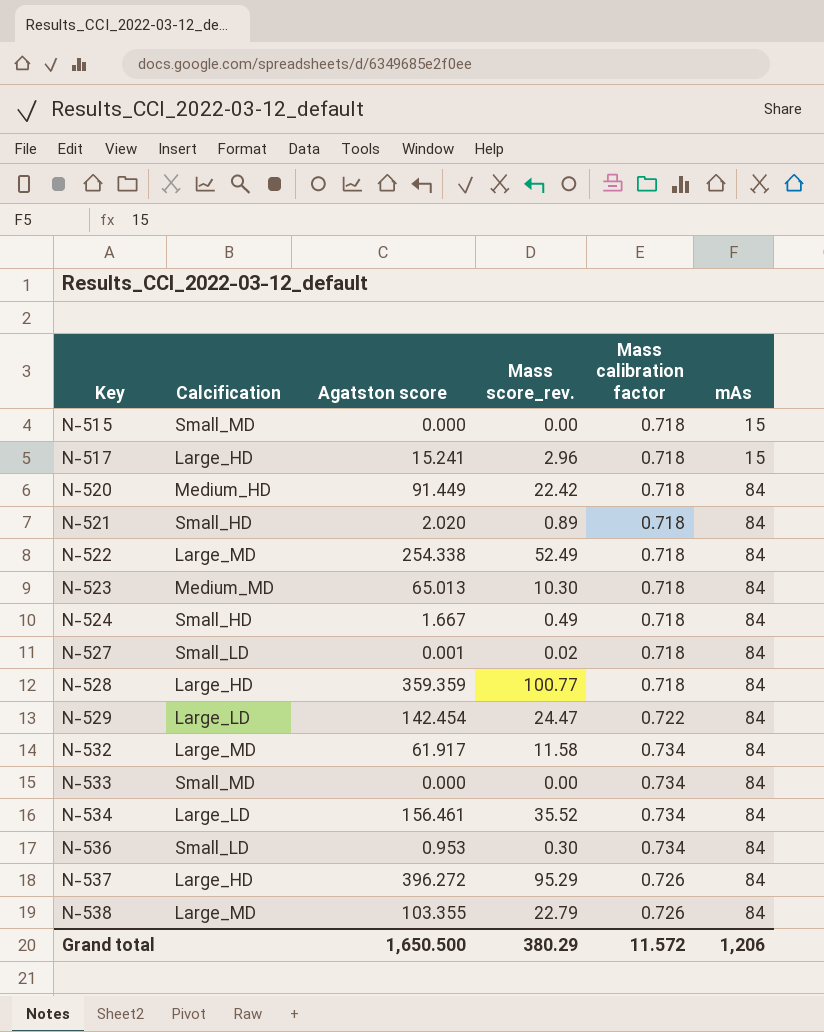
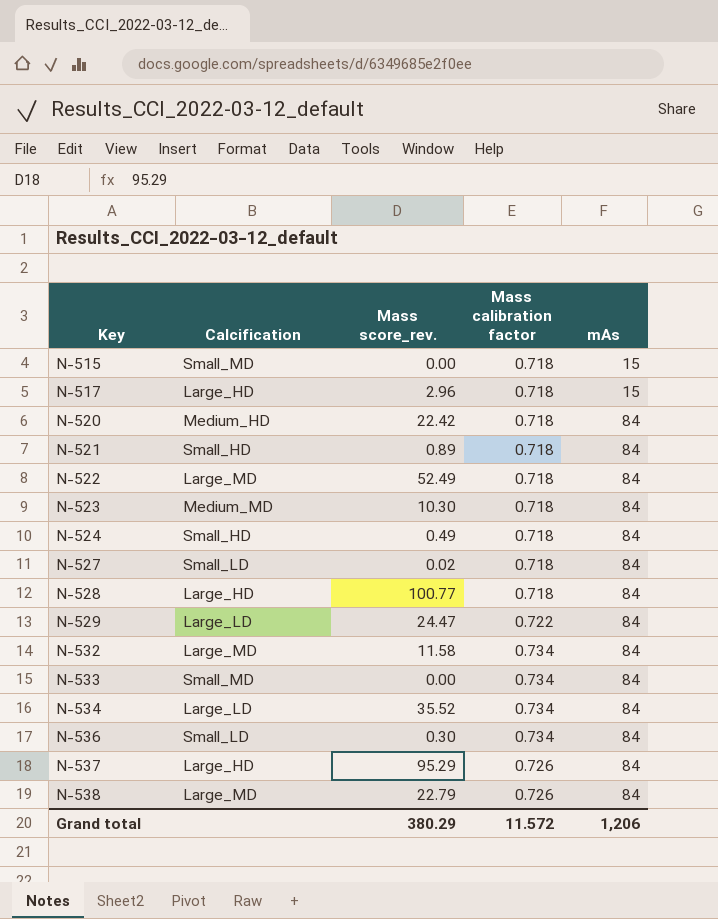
column Agatston score | position: 3 -> none

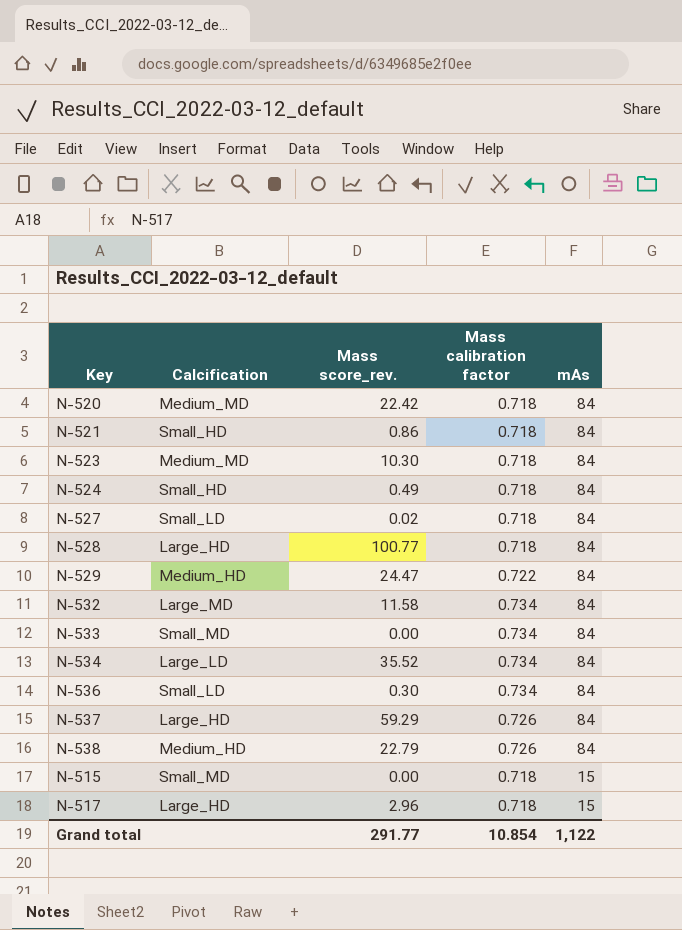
row order: Key ascending -> mAs descending
row N-522: Large_MD | 52.49 | 0.718 | 84 -> none
N-520 | Calcification: Medium_HD -> Medium_MD
N-521 | Mass score_rev.: 0.89 -> 0.86
N-529 | Calcification: Large_LD -> Medium_HD
N-537 | Mass score_rev.: 95.29 -> 59.29
N-538 | Calcification: Large_MD -> Medium_HD
Grand total | Mass score_rev.: 380.29 -> 291.77
Grand total | Mass calibration factor: 11.572 -> 10.854
Grand total | mAs: 1,206 -> 1,122

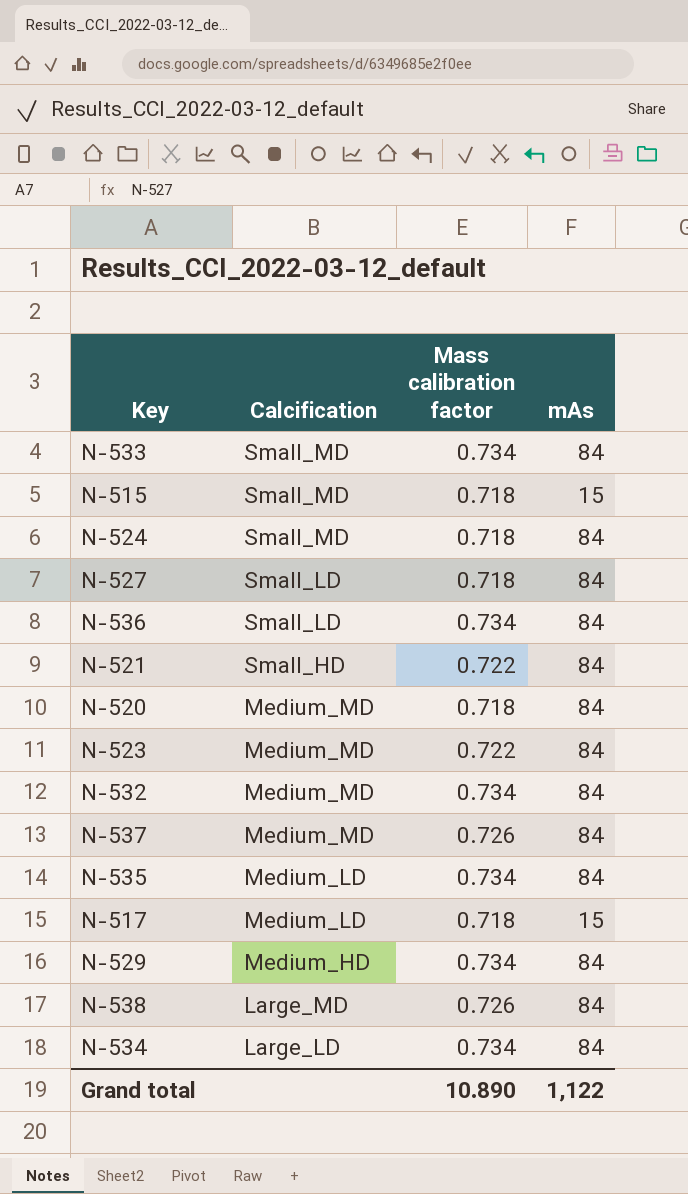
row order: mAs descending -> Calcification descending
column Mass score_rev. | position: 3 -> none
row N-528: Large_HD | 100.77 | 0.718 | 84 -> none
N-524 | Calcification: Small_HD -> Small_MD
N-521 | Mass calibration factor: 0.718 -> 0.722
N-523 | Mass calibration factor: 0.718 -> 0.722
N-532 | Calcification: Large_MD -> Medium_MD
N-537 | Calcification: Large_HD -> Medium_MD
row N-535: none -> Medium_LD | 0.734 | 84
N-517 | Calcification: Large_HD -> Medium_LD
N-529 | Mass calibration factor: 0.722 -> 0.734
N-538 | Calcification: Medium_HD -> Large_MD
Grand total | Mass calibration factor: 10.854 -> 10.890

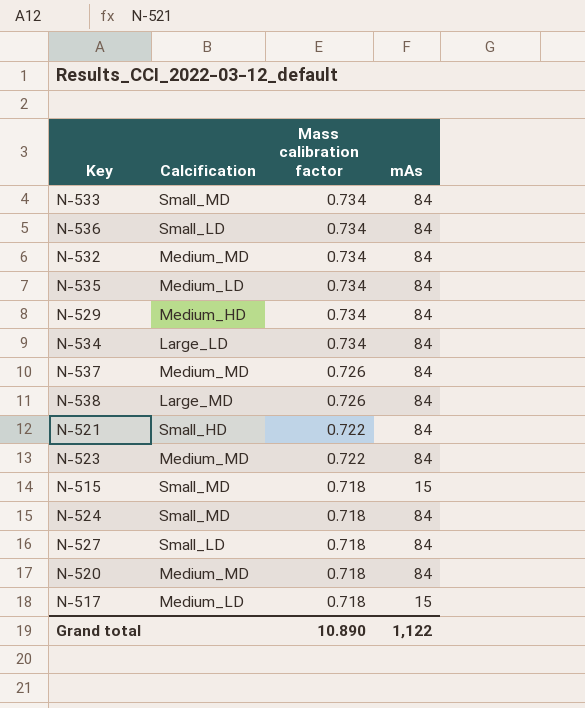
row order: Calcification descending -> Mass calibration factor descending

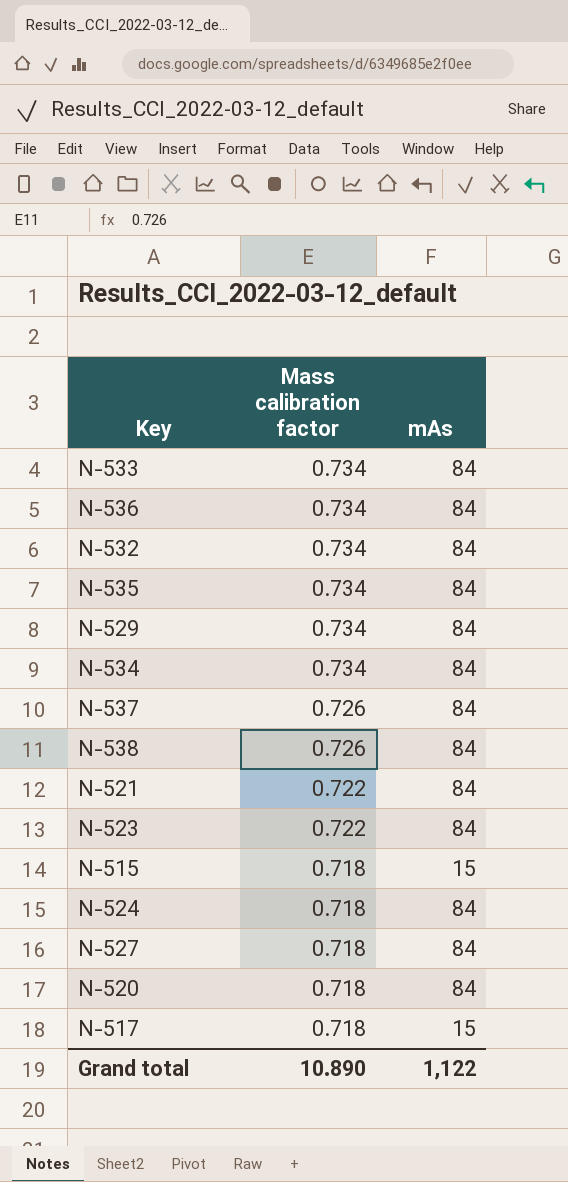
column Calcification | position: 2 -> none

